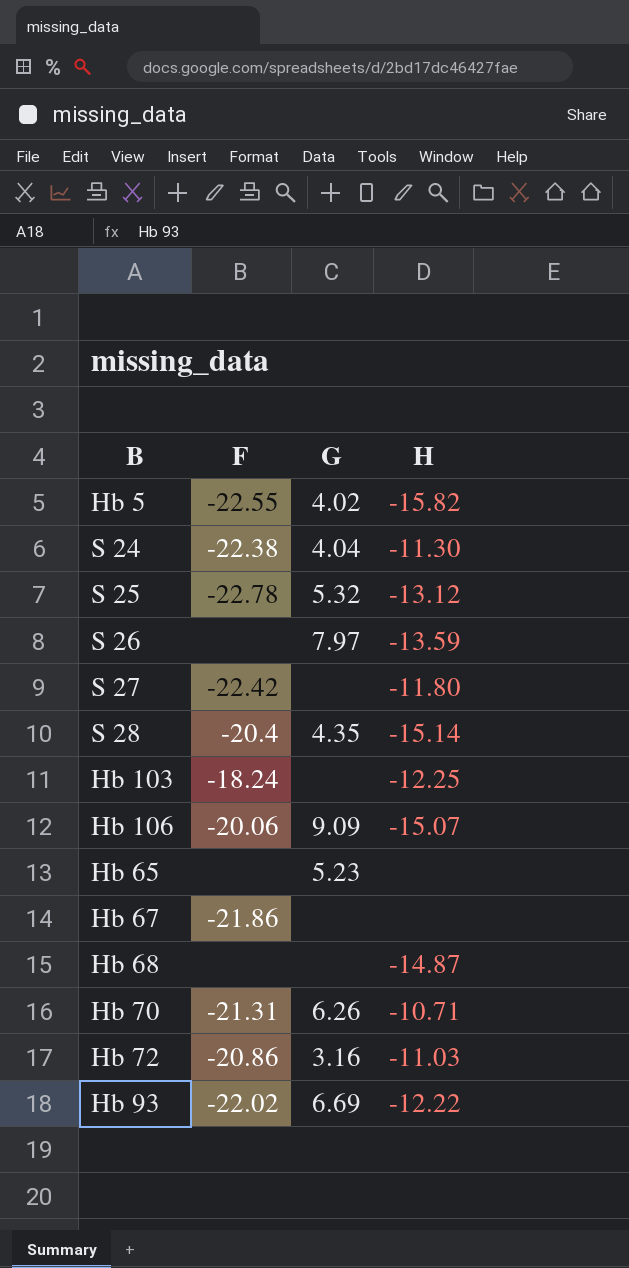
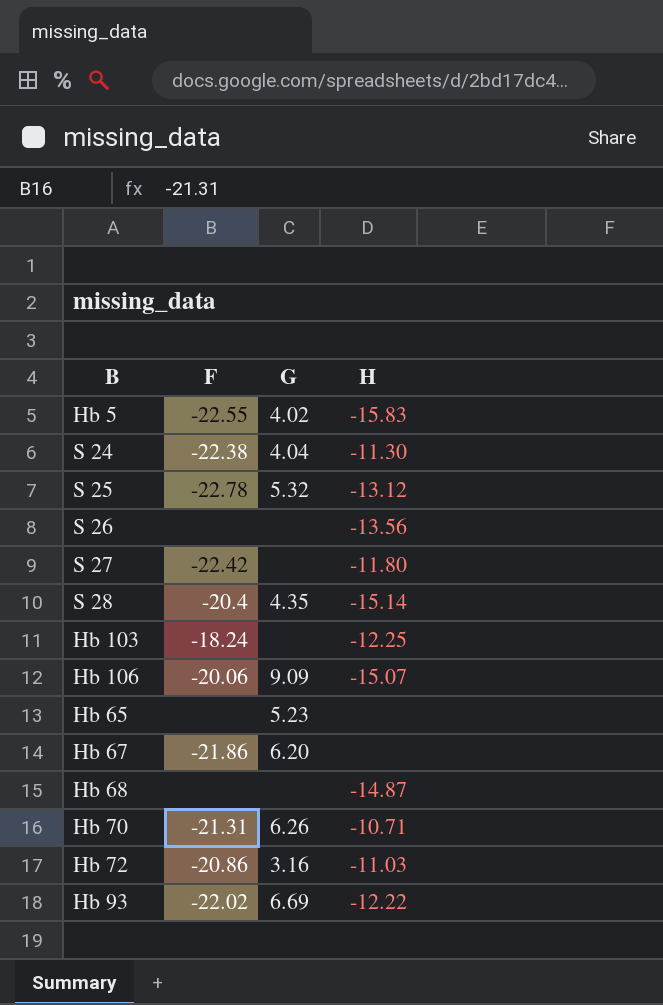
Hb 5 | H: -15.82 -> -15.83
S 26 | G: 7.97 -> none
S 26 | H: -13.59 -> -13.56
Hb 67 | G: none -> 6.20

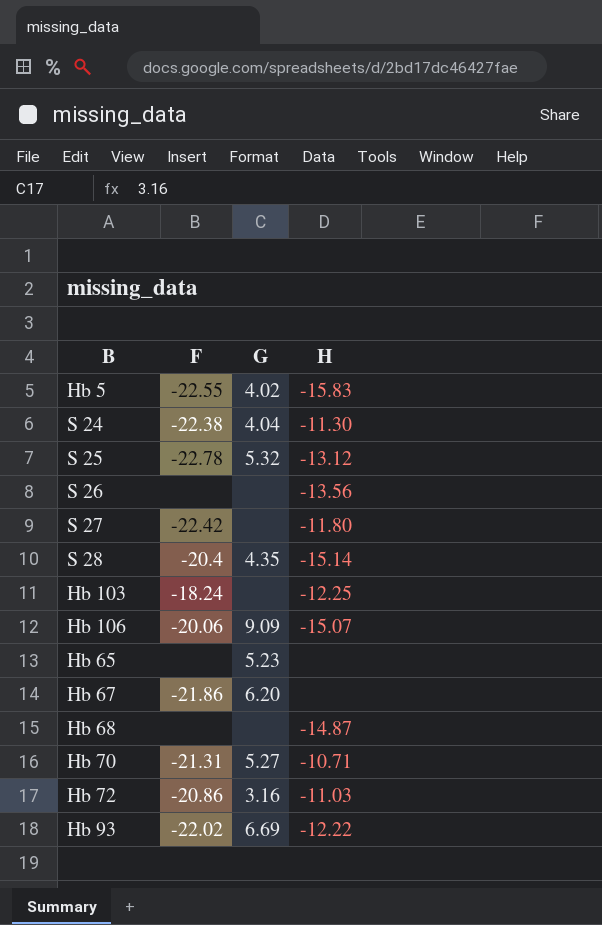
Hb 70 | G: 6.26 -> 5.27

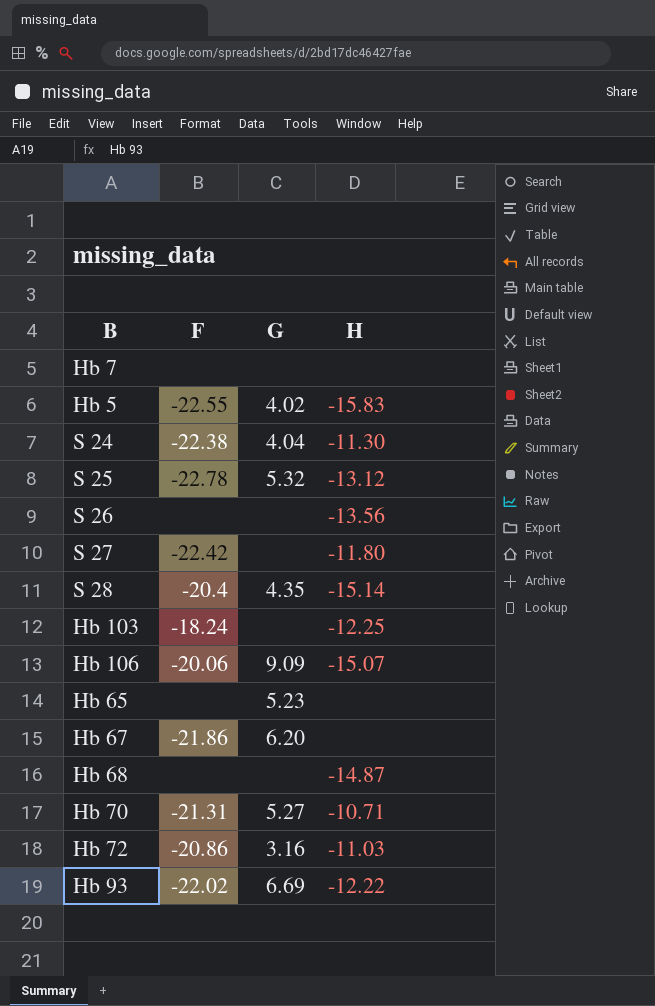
row Hb 7: none -> none | none | none

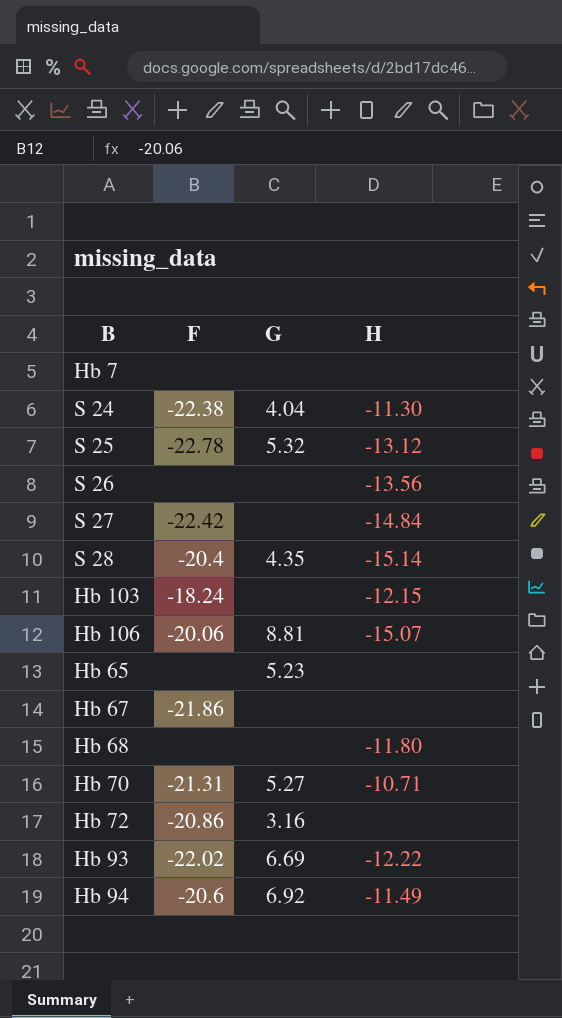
row Hb 5: -22.55 | 4.02 | -15.83 -> none
S 27 | H: -11.80 -> -14.84
Hb 103 | H: -12.25 -> -12.15
Hb 106 | G: 9.09 -> 8.81
Hb 67 | G: 6.20 -> none
Hb 68 | H: -14.87 -> -11.80
Hb 72 | H: -11.03 -> none
row Hb 94: none -> -20.6 | 6.92 | -11.49

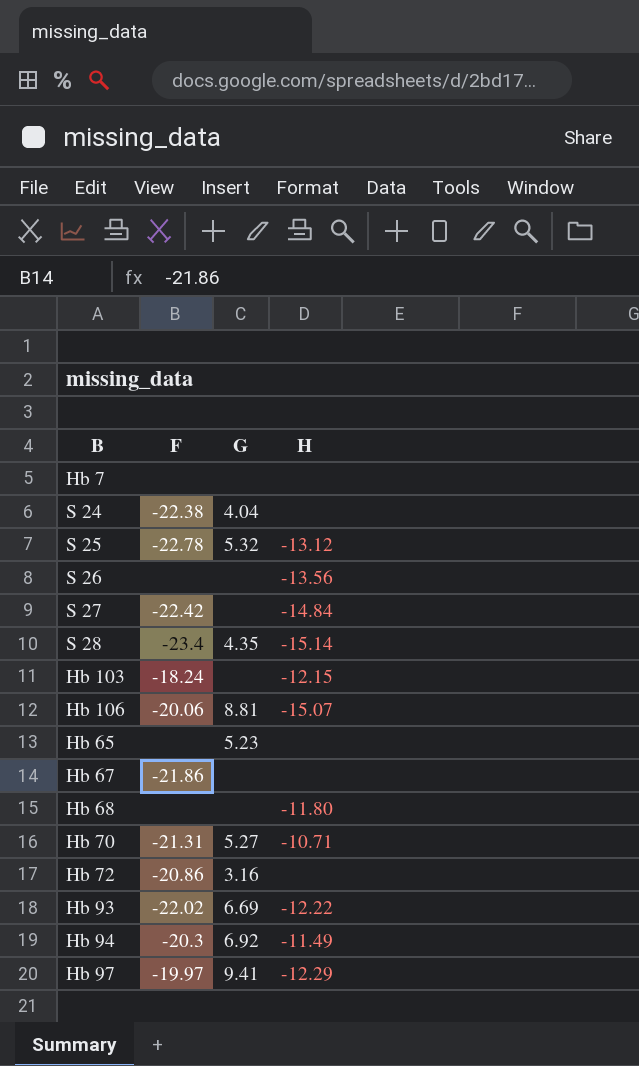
S 24 | H: -11.30 -> none
S 28 | F: -20.4 -> -23.4
Hb 94 | F: -20.6 -> -20.3
row Hb 97: none -> -19.97 | 9.41 | -12.29

